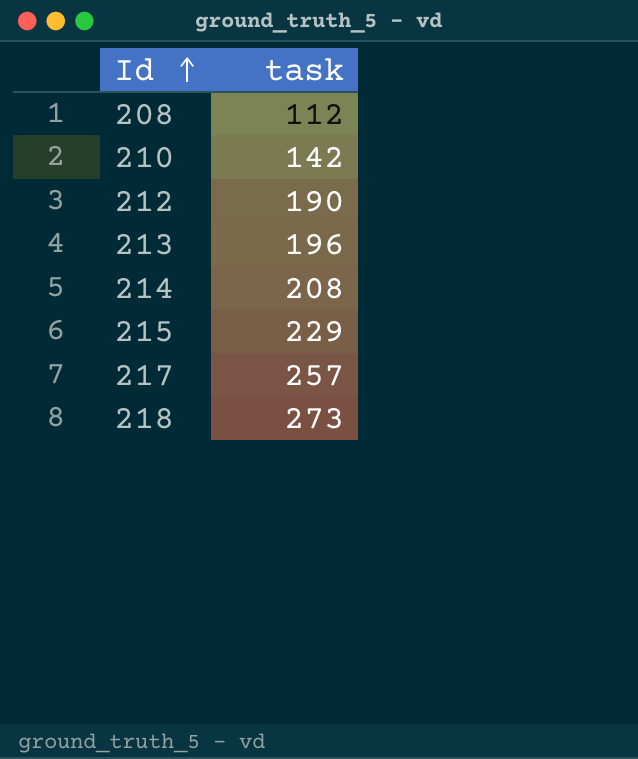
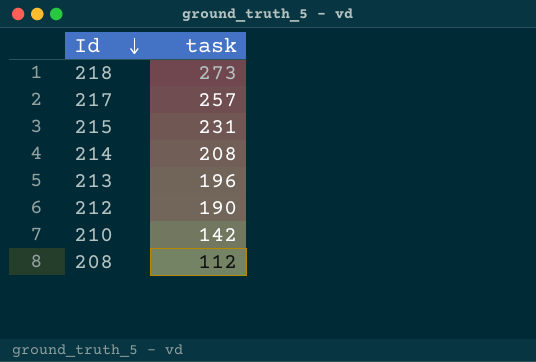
row order: Id ascending -> Id descending
215 | task: 229 -> 231

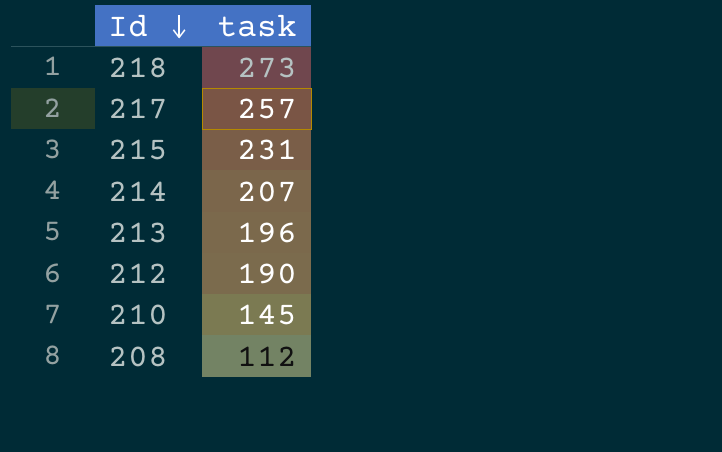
214 | task: 208 -> 207
210 | task: 142 -> 145

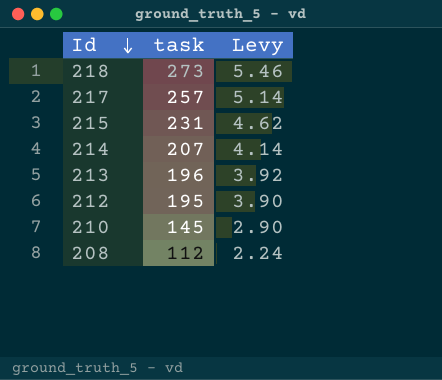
column Levy | formula: none -> [task] * 0.02
212 | task: 190 -> 195

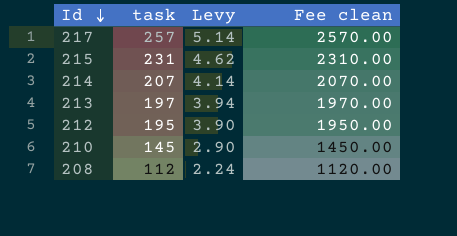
column Fee clean | formula: none -> [task] * 10
row 218: 273 | 5.46 -> none
213 | task: 196 -> 197
213 | Levy: 3.92 -> 3.94

